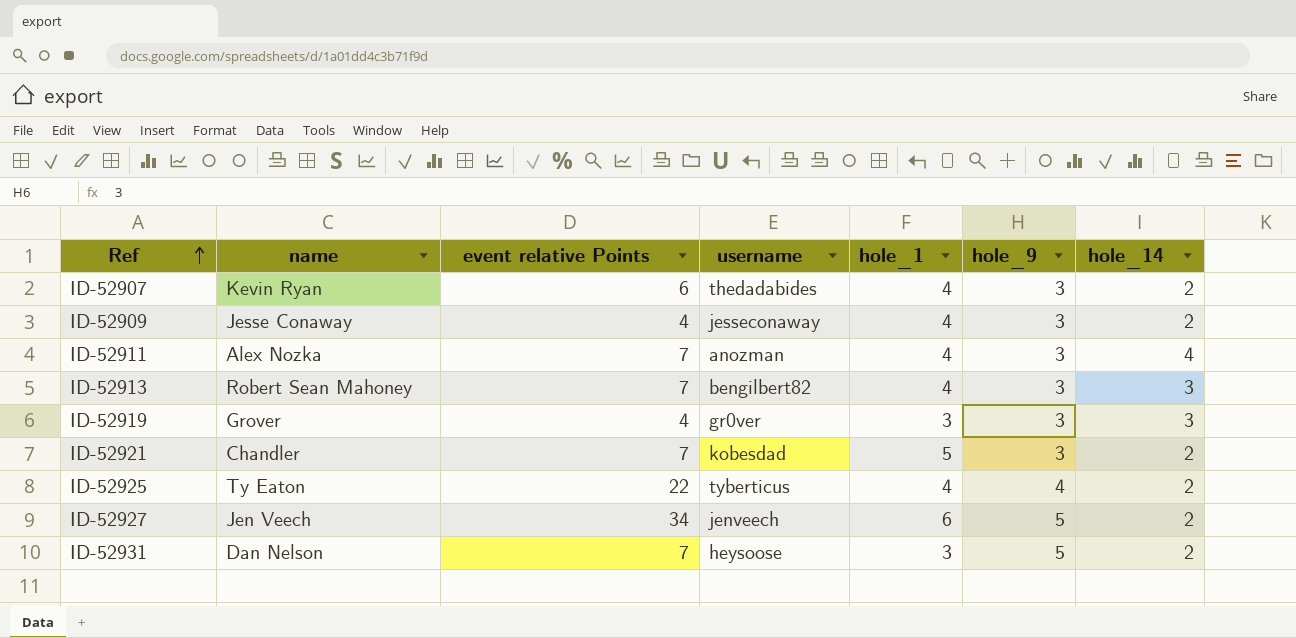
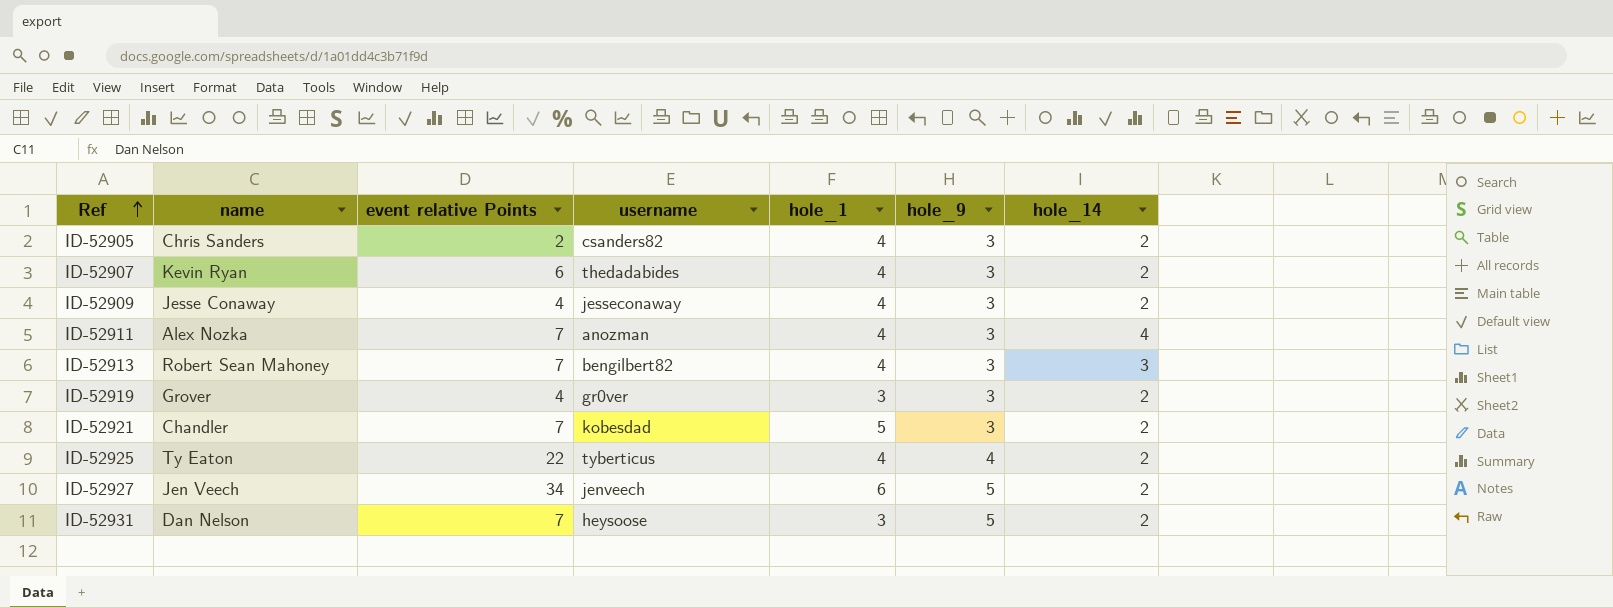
row ID-52905: none -> Chris Sanders | 2 | csanders82 | 4 | 3 | 2
ID-52919 | hole_14: 3 -> 2

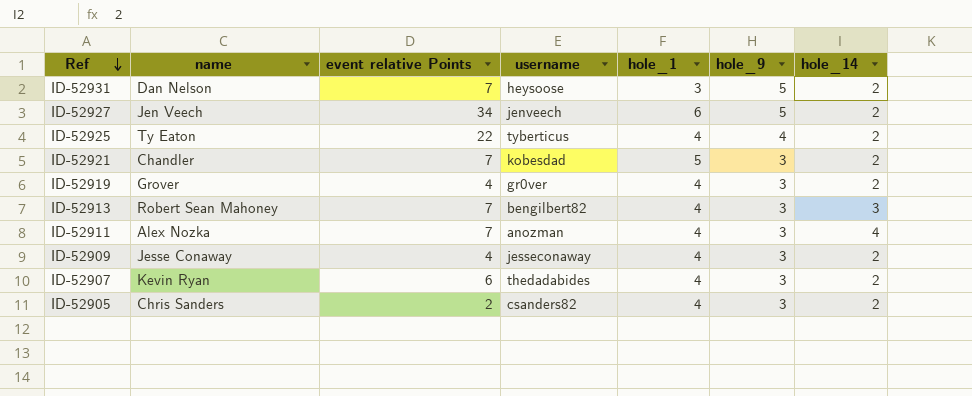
row order: Ref ascending -> Ref descending
ID-52919 | hole_1: 3 -> 4

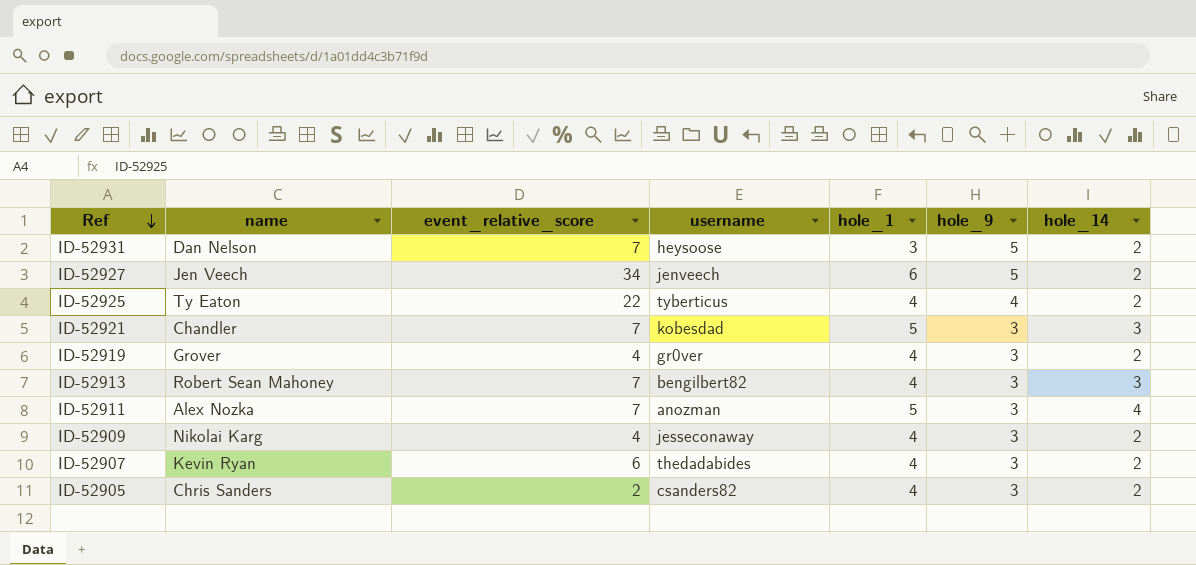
column name: event relative Points -> event_relative_score
ID-52921 | hole_14: 2 -> 3
ID-52911 | hole_1: 4 -> 5
ID-52909 | name: Jesse Conaway -> Nikolai Karg

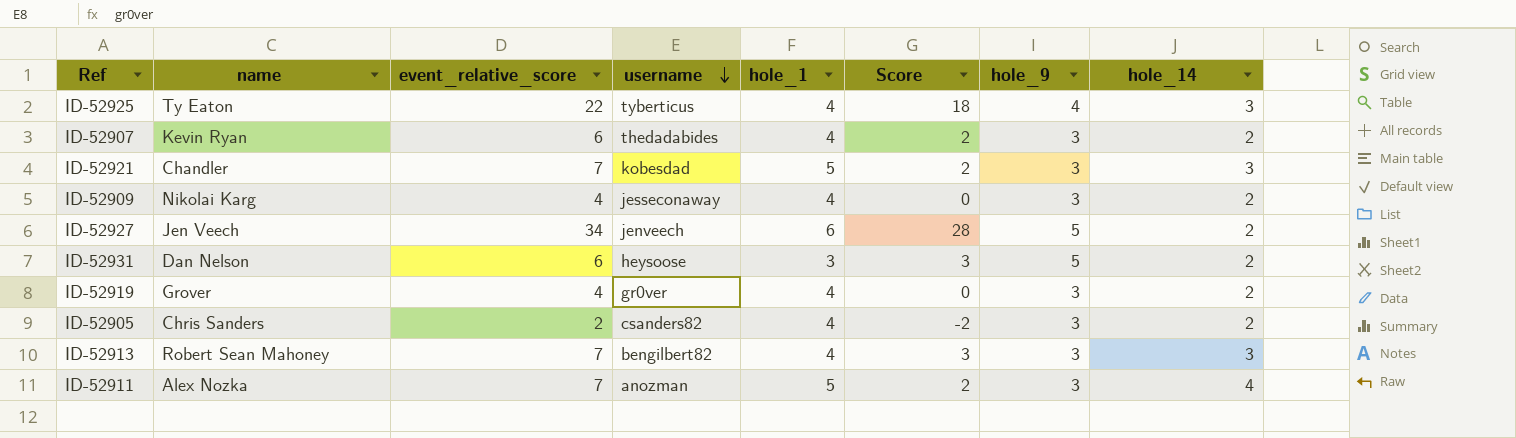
row order: Ref descending -> username descending
column Score | formula: none -> [event_relative_score] - [hole_1]
ID-52925 | hole_14: 2 -> 3
ID-52931 | event_relative_score: 7 -> 6

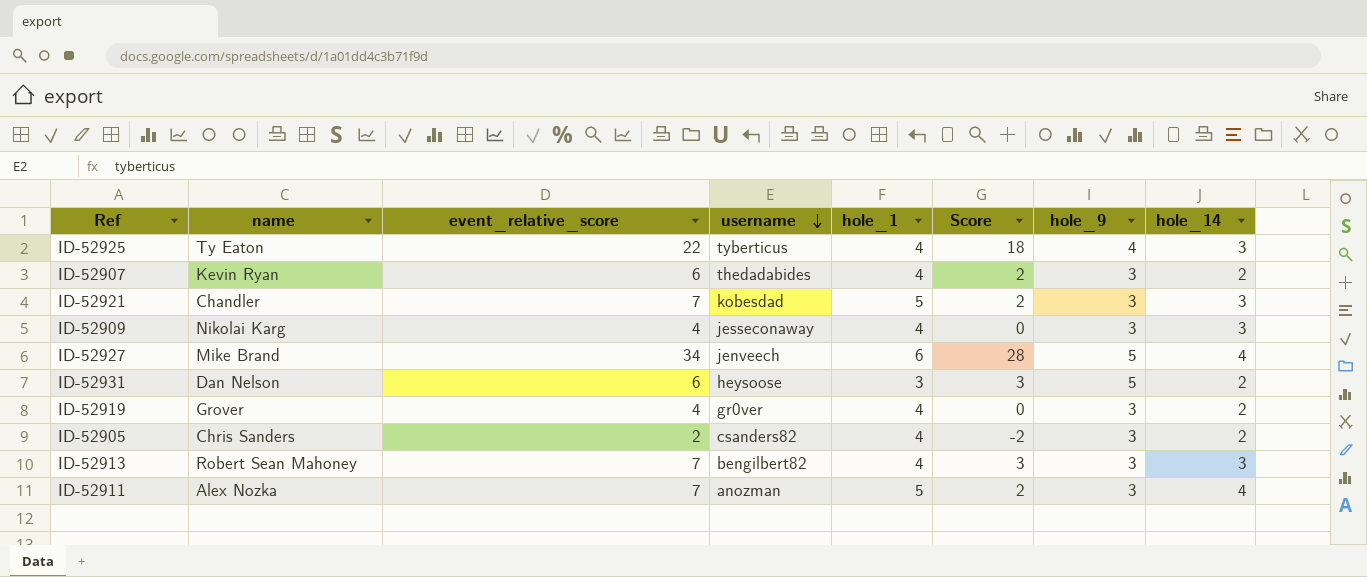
ID-52909 | hole_14: 2 -> 3
ID-52927 | name: Jen Veech -> Mike Brand
ID-52927 | hole_14: 2 -> 4

